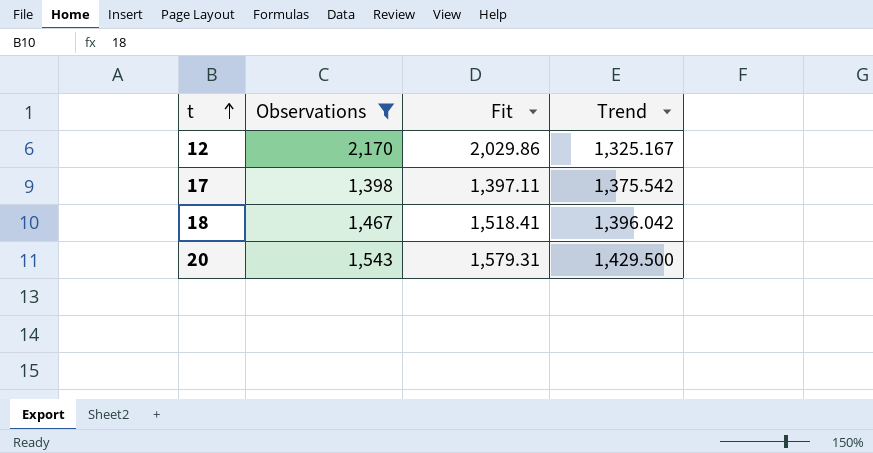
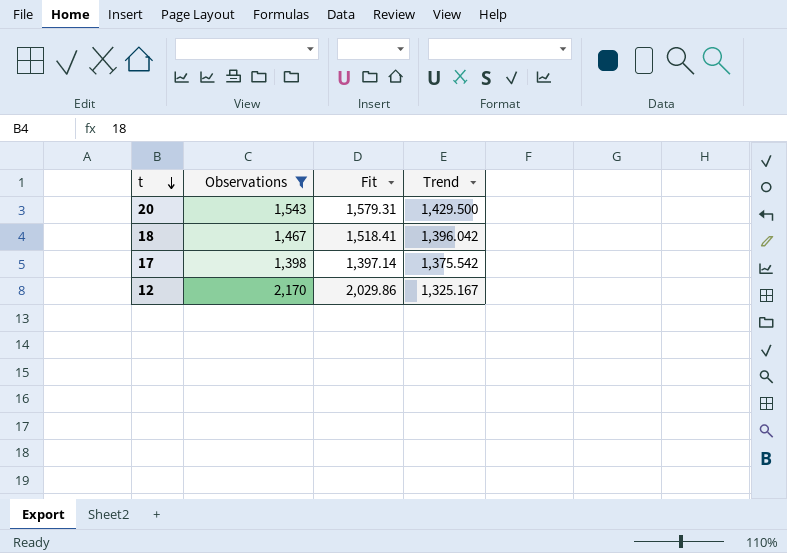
row order: t ascending -> t descending
17 | Fit: 1,397.11 -> 1,397.14

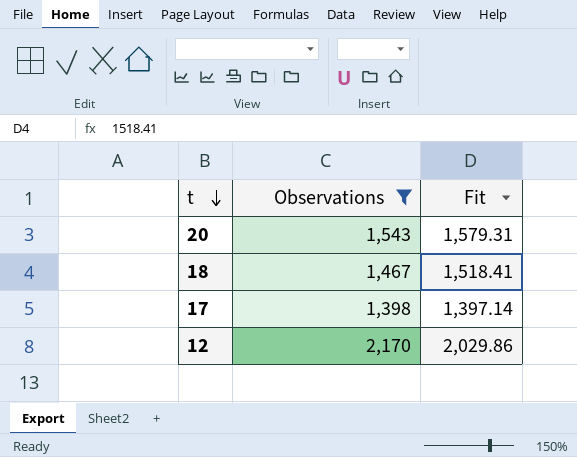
column Trend | position: 4 -> none

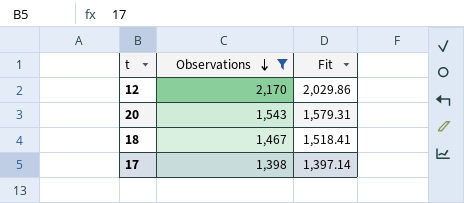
row order: t descending -> Observations descending

